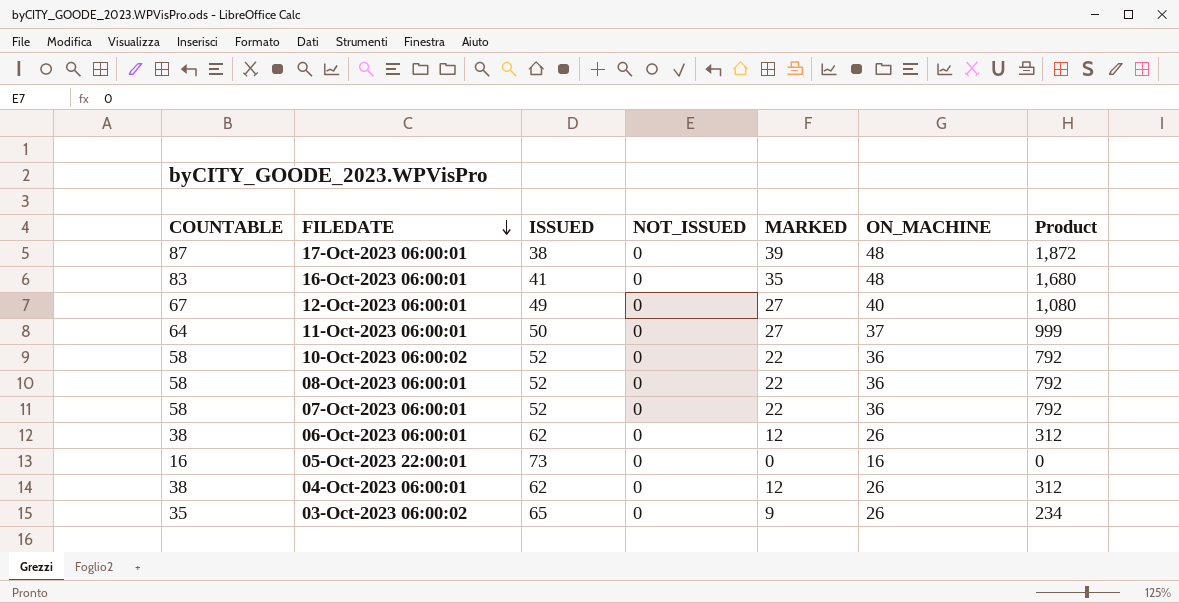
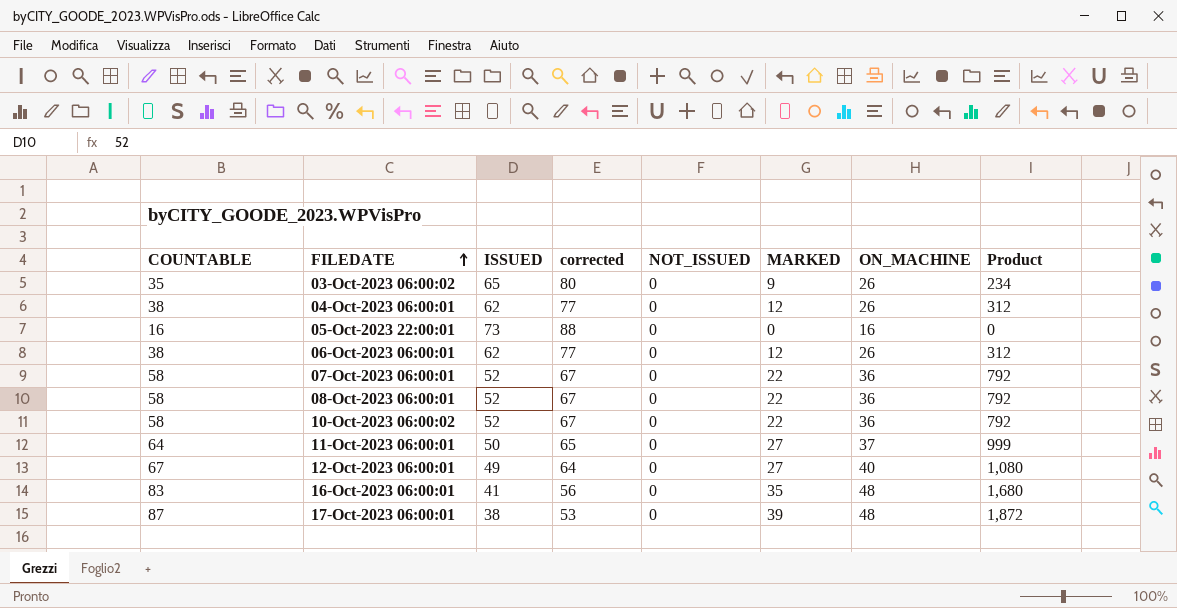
row order: FILEDATE descending -> FILEDATE ascending
column corrected | formula: none -> [ISSUED] + 15

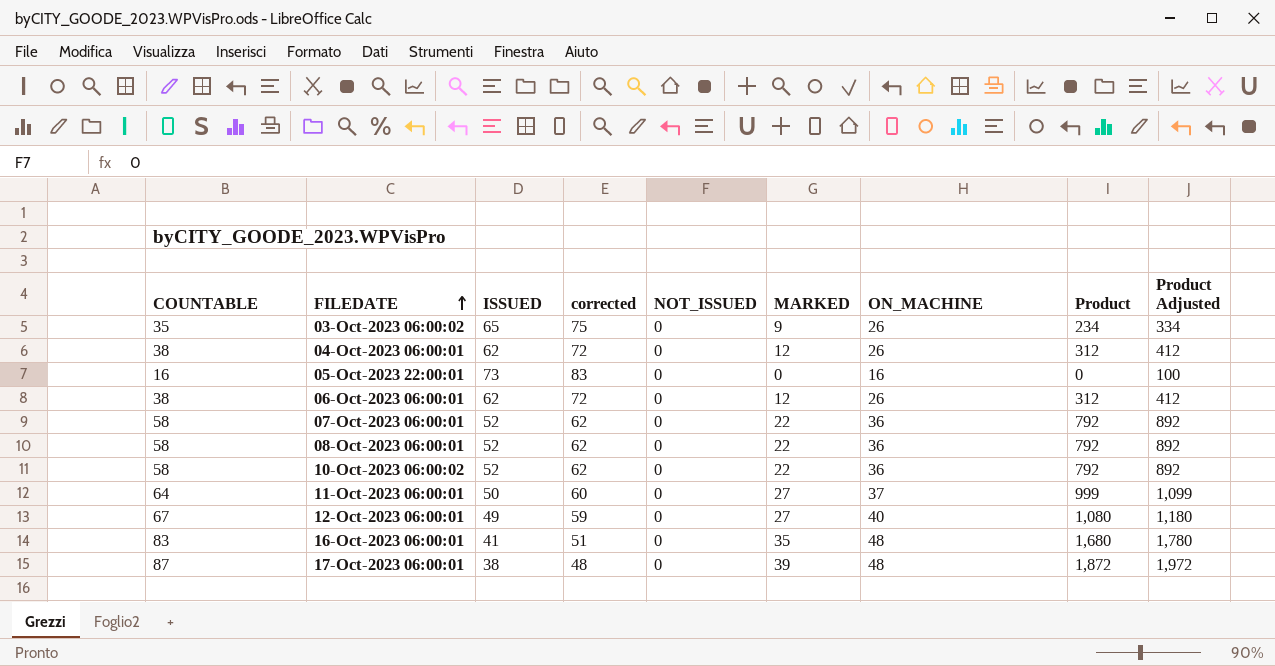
column corrected | formula: [ISSUED] + 15 -> [ISSUED] + 10
column Product Adjusted | formula: none -> [Product] + 100

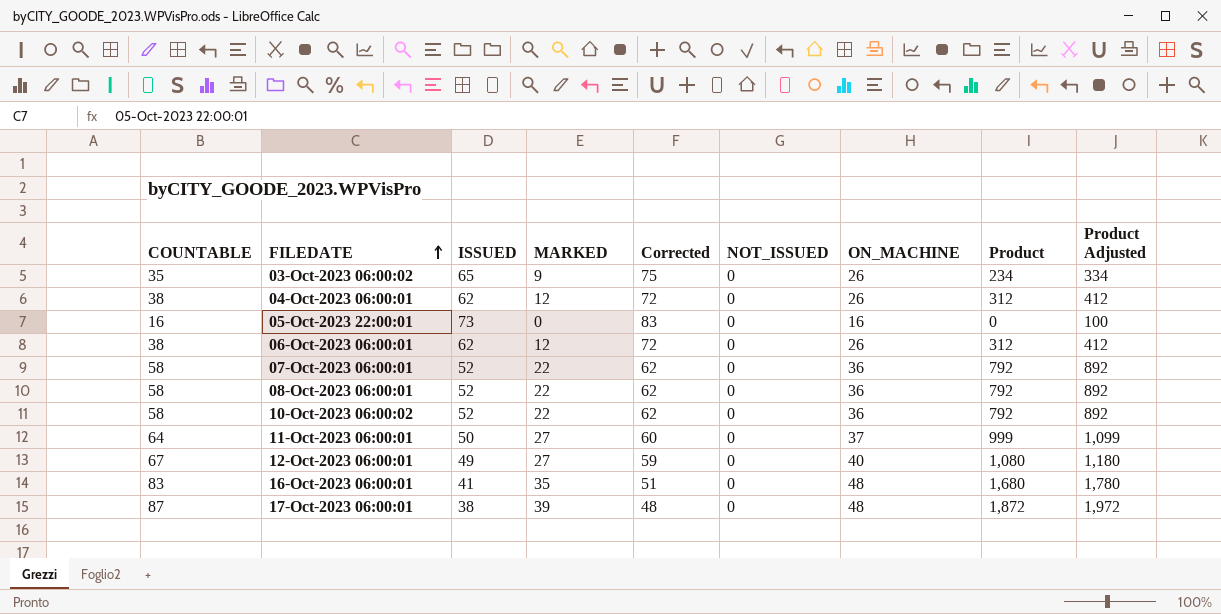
column MARKED | position: 6 -> 4
column name: corrected -> Corrected

